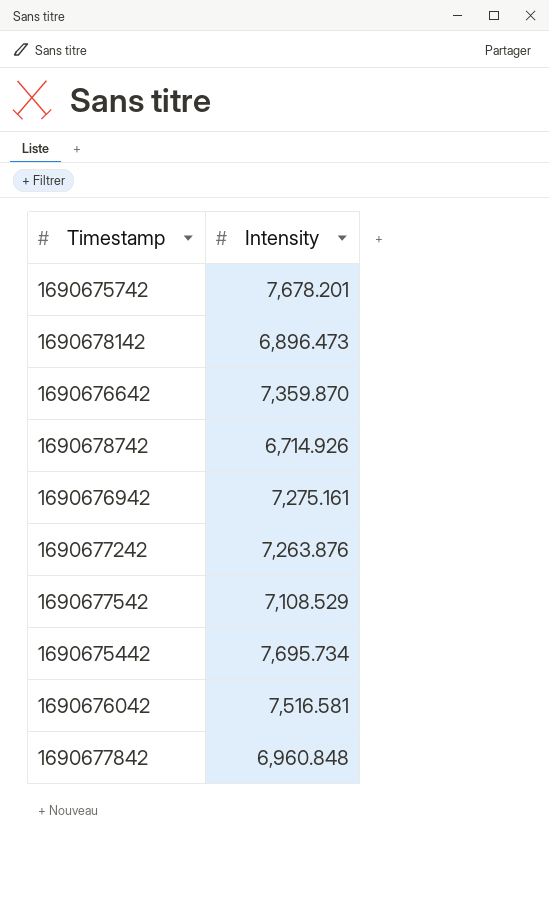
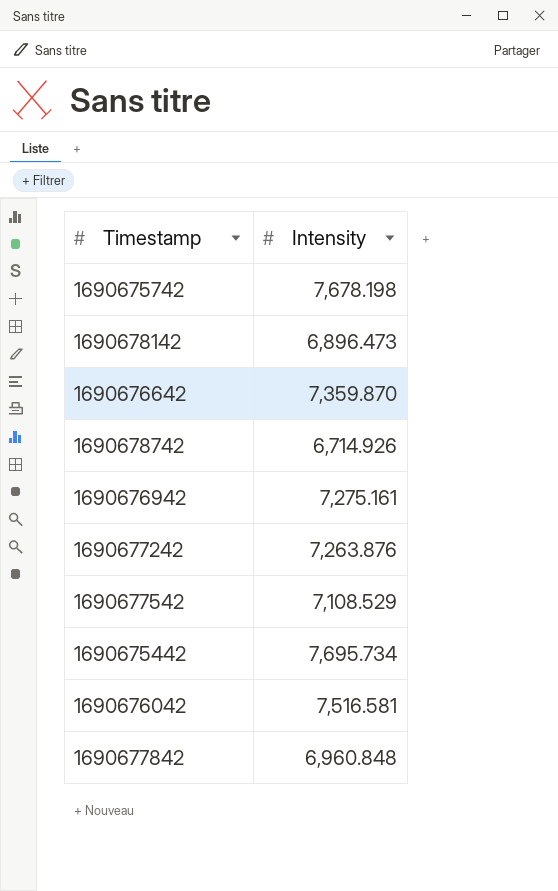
1690675742 | Intensity: 7,678.201 -> 7,678.198

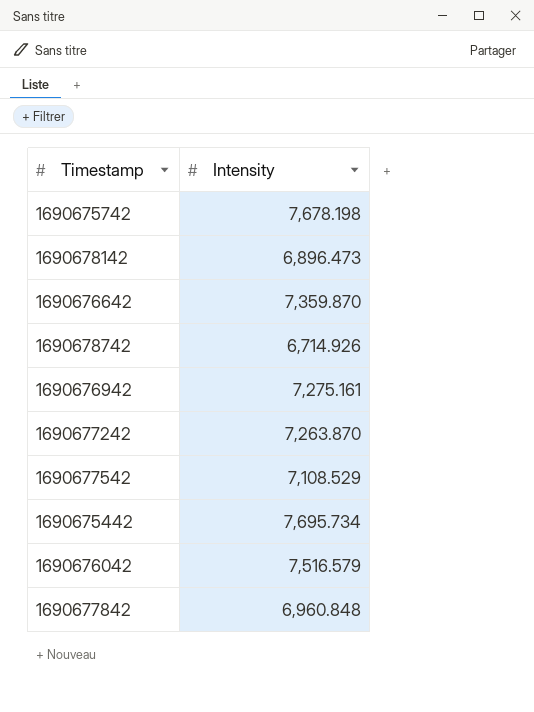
1690677242 | Intensity: 7,263.876 -> 7,263.870
1690676042 | Intensity: 7,516.581 -> 7,516.579

